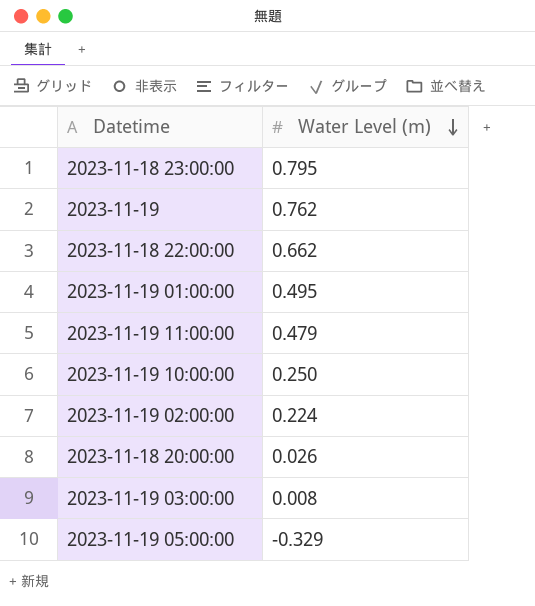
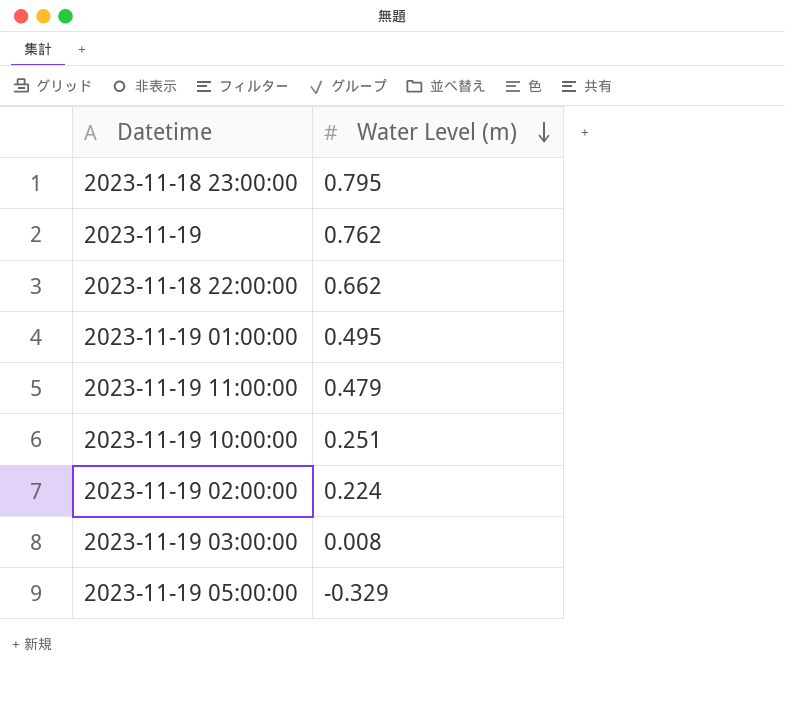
row 2023-11-18 20:00:00: 0.026 -> none
2023-11-19 10:00:00 | Water Level (m): 0.250 -> 0.251

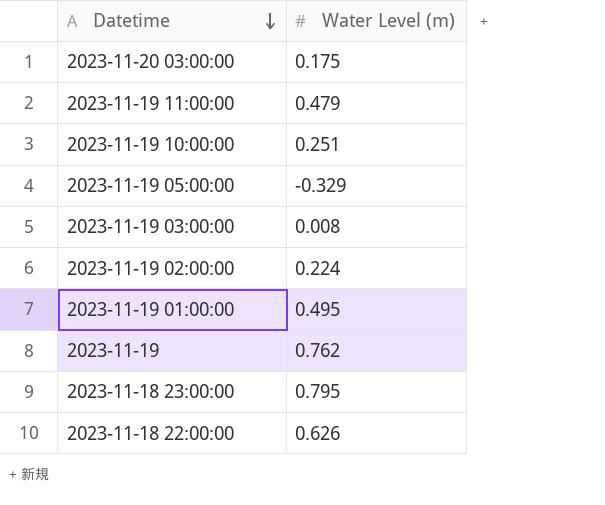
row order: Water Level (m) descending -> Datetime descending
row 2023-11-20 03:00:00: none -> 0.175
2023-11-18 22:00:00 | Water Level (m): 0.662 -> 0.626

